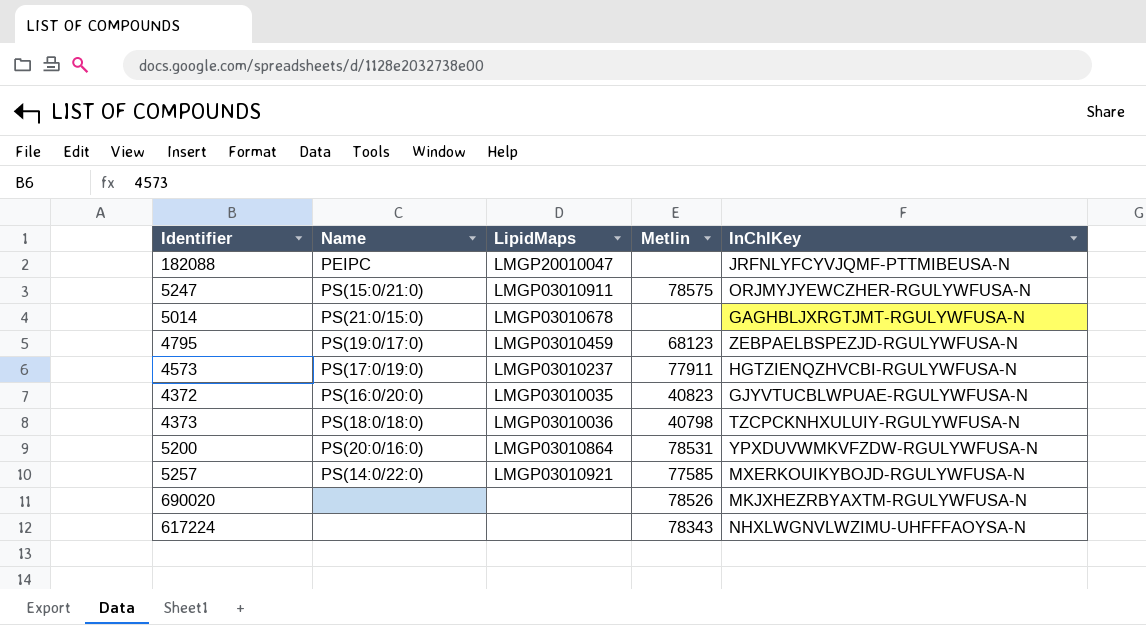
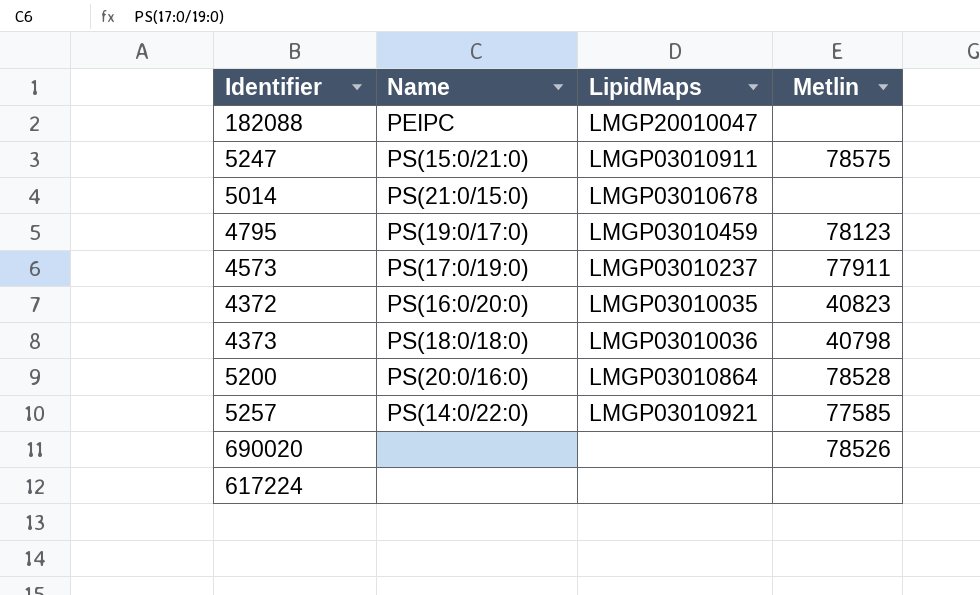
column InChIKey | position: 5 -> none
4795 | Metlin: 68123 -> 78123
5200 | Metlin: 78531 -> 78528
617224 | Metlin: 78343 -> none

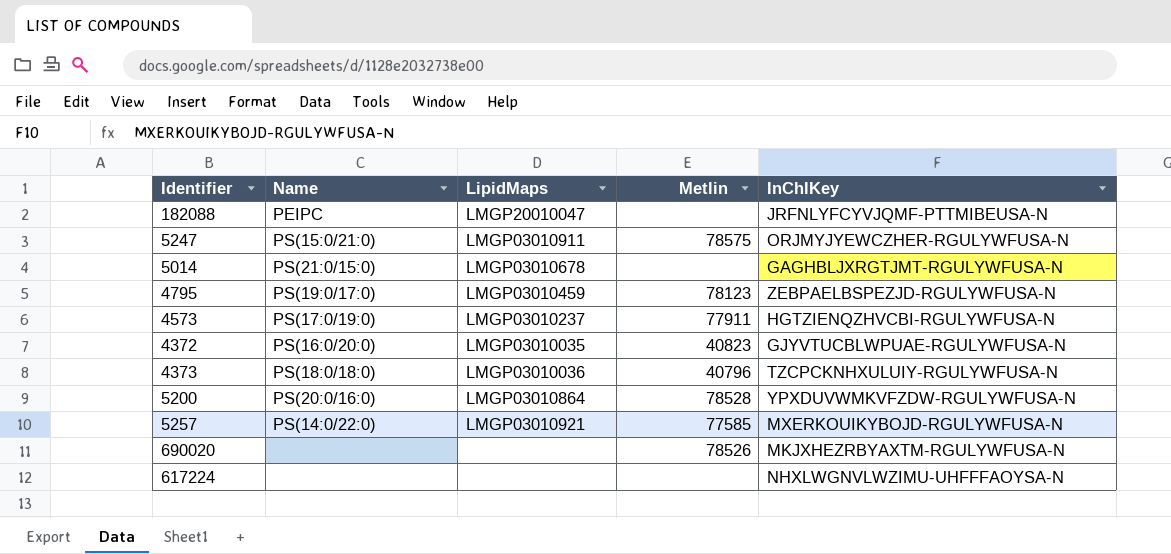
column InChIKey | position: none -> 5
4373 | Metlin: 40798 -> 40796

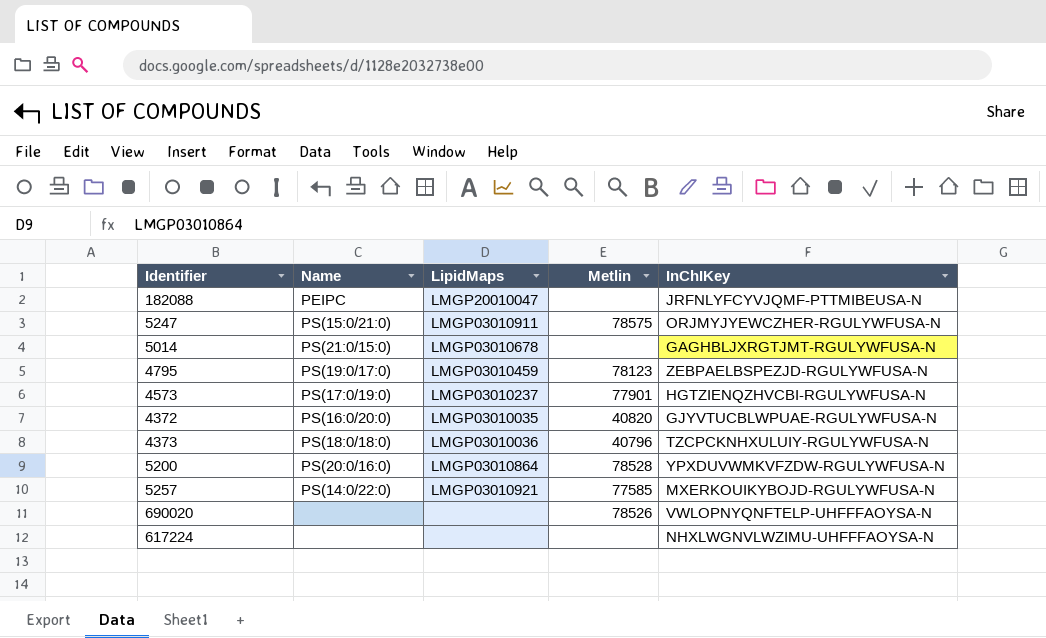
4573 | Metlin: 77911 -> 77901
4372 | Metlin: 40823 -> 40820
690020 | InChIKey: MKJXHEZRBYAXTM-RGULYWFUSA-N -> VWLOPNYQNFTELP-UHFFFAOYSA-N

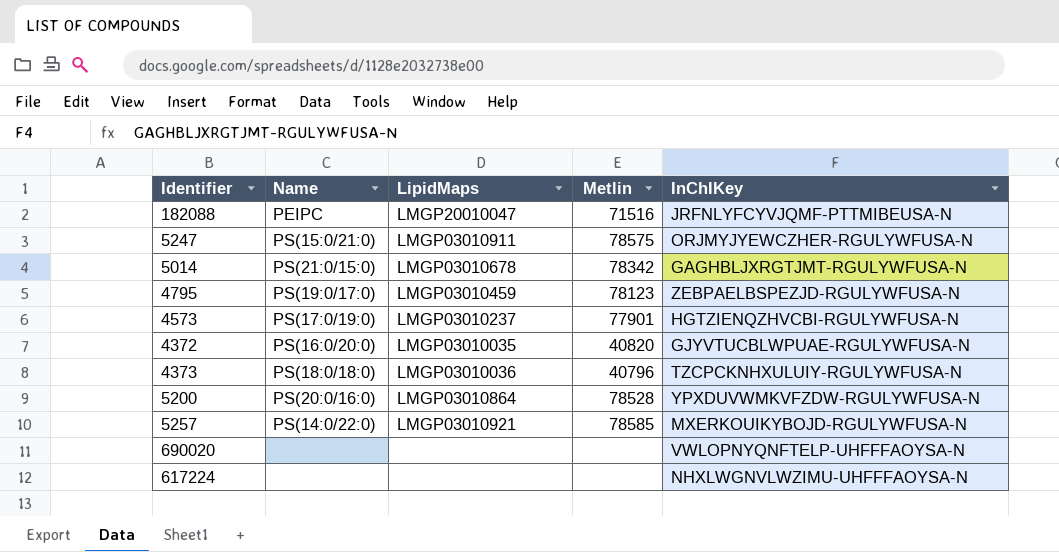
182088 | Metlin: none -> 71516
5014 | Metlin: none -> 78342
5257 | Metlin: 77585 -> 78585
690020 | Metlin: 78526 -> none

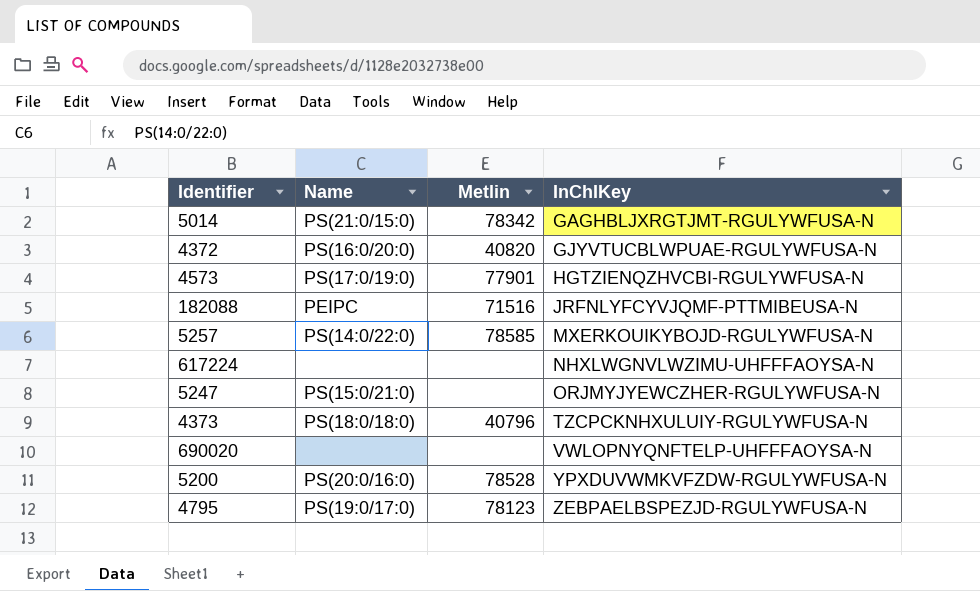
row order: none -> InChIKey ascending
column LipidMaps | position: 3 -> none
5247 | Metlin: 78575 -> none

